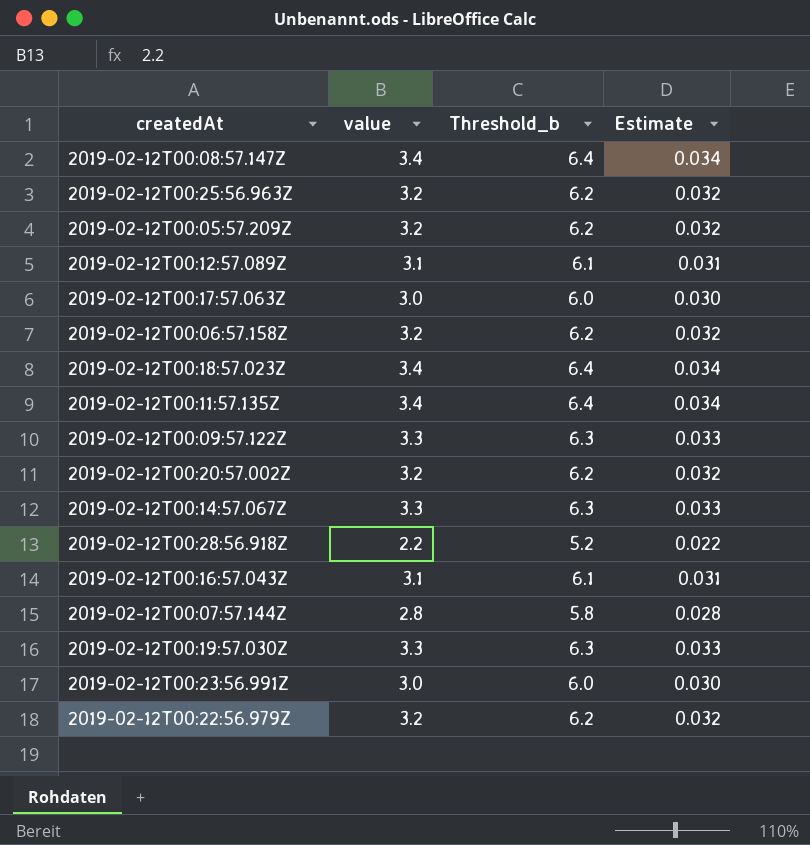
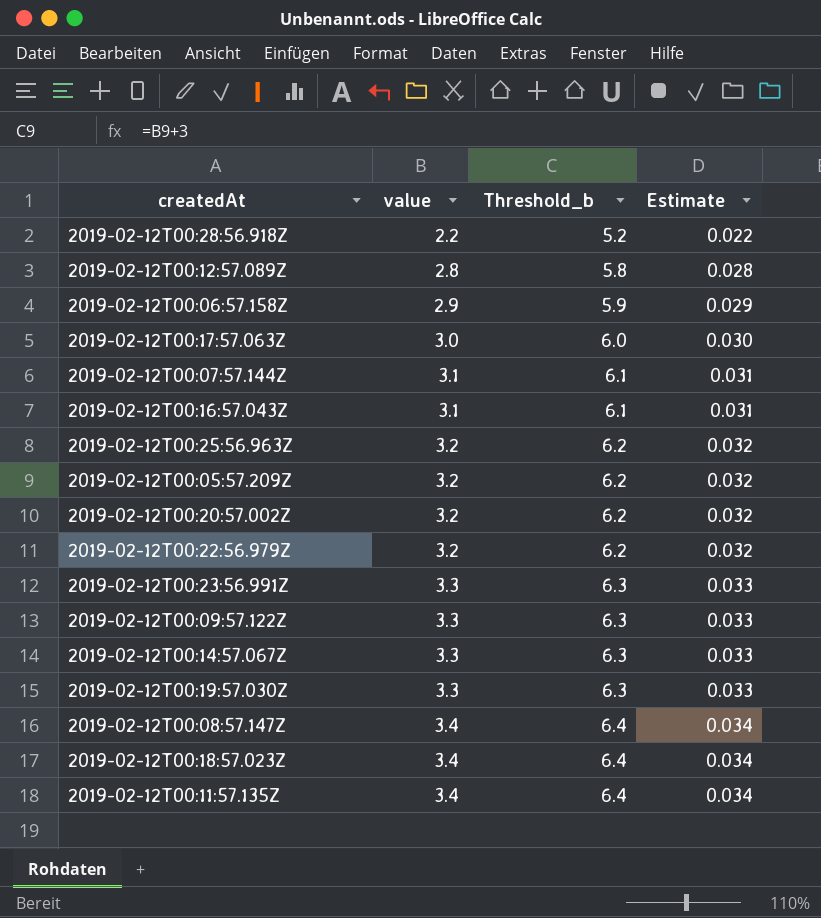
row order: none -> value ascending
2019-02-12T00:12:57.089Z | value: 3.1 -> 2.8
2019-02-12T00:12:57.089Z | Threshold_b: 6.1 -> 5.8
2019-02-12T00:12:57.089Z | Estimate: 0.031 -> 0.028
2019-02-12T00:06:57.158Z | value: 3.2 -> 2.9
2019-02-12T00:06:57.158Z | Threshold_b: 6.2 -> 5.9
2019-02-12T00:06:57.158Z | Estimate: 0.032 -> 0.029
2019-02-12T00:07:57.144Z | value: 2.8 -> 3.1
2019-02-12T00:07:57.144Z | Threshold_b: 5.8 -> 6.1
2019-02-12T00:07:57.144Z | Estimate: 0.028 -> 0.031
2019-02-12T00:23:56.991Z | value: 3.0 -> 3.3
2019-02-12T00:23:56.991Z | Threshold_b: 6.0 -> 6.3
2019-02-12T00:23:56.991Z | Estimate: 0.030 -> 0.033

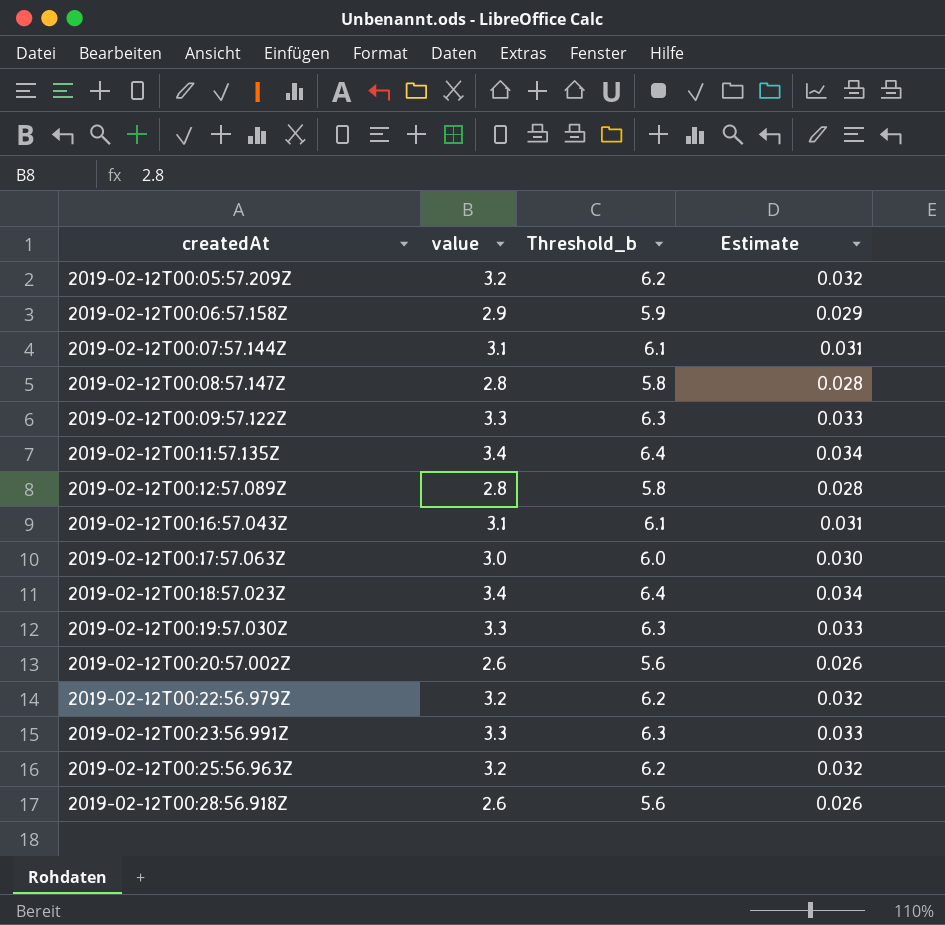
row order: value ascending -> createdAt ascending
row 2019-02-12T00:14:57.067Z: 3.3 | 6.3 | 0.033 -> none
2019-02-12T00:08:57.147Z | value: 3.4 -> 2.8
2019-02-12T00:08:57.147Z | Threshold_b: 6.4 -> 5.8
2019-02-12T00:08:57.147Z | Estimate: 0.034 -> 0.028
2019-02-12T00:20:57.002Z | value: 3.2 -> 2.6
2019-02-12T00:20:57.002Z | Threshold_b: 6.2 -> 5.6
2019-02-12T00:20:57.002Z | Estimate: 0.032 -> 0.026
2019-02-12T00:28:56.918Z | value: 2.2 -> 2.6
2019-02-12T00:28:56.918Z | Threshold_b: 5.2 -> 5.6
2019-02-12T00:28:56.918Z | Estimate: 0.022 -> 0.026

